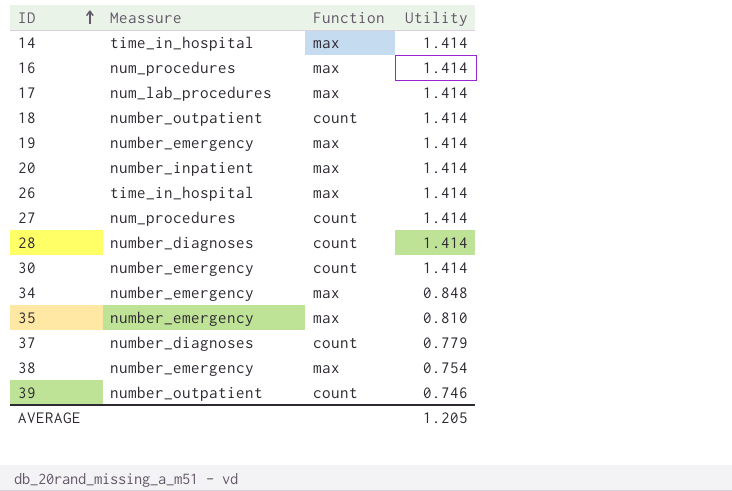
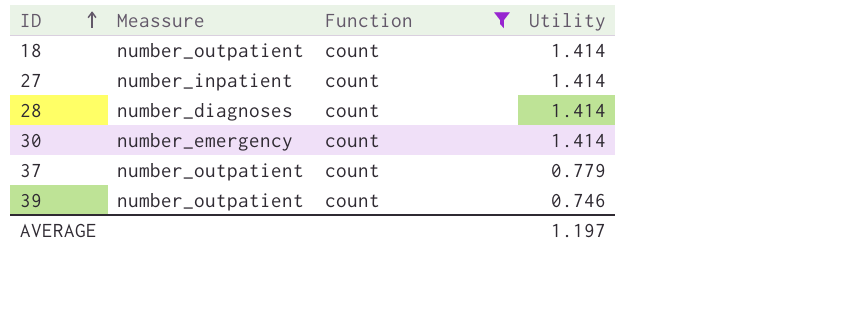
filter: none -> Function = count
27 | Meassure: num_procedures -> number_inpatient
37 | Meassure: number_diagnoses -> number_outpatient
AVERAGE | Utility: 1.205 -> 1.197

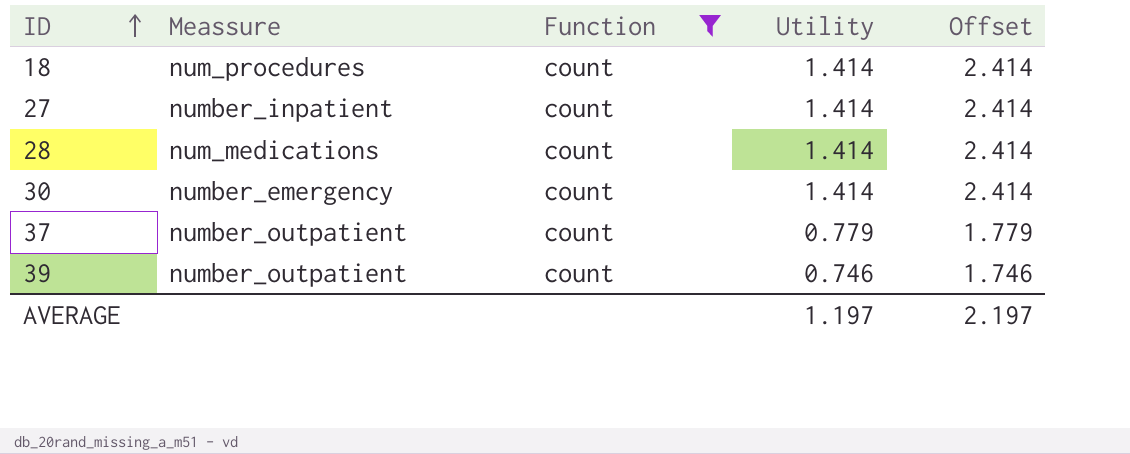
column Offset | formula: none -> [Utility] + 1
18 | Meassure: number_outpatient -> num_procedures
28 | Meassure: number_diagnoses -> num_medications

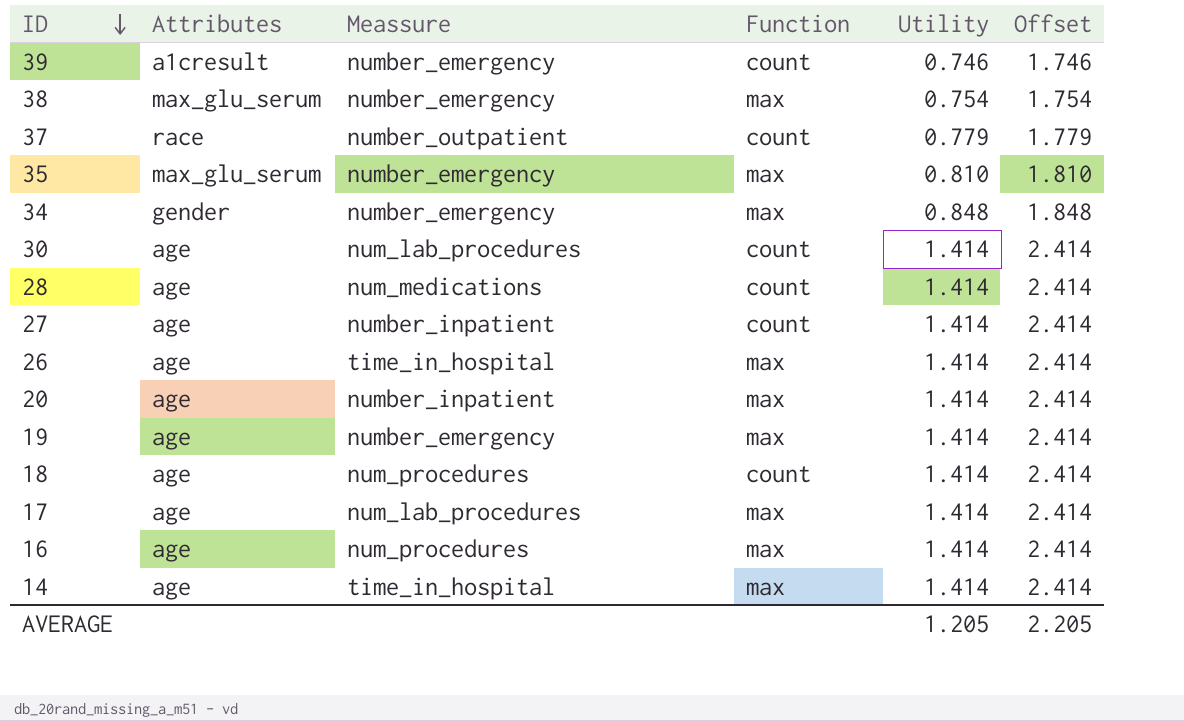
filter: Function = count -> none
row order: ID ascending -> ID descending
column Attributes | position: none -> 2
39 | Meassure: number_outpatient -> number_emergency
30 | Meassure: number_emergency -> num_lab_procedures
AVERAGE | Utility: 1.197 -> 1.205
AVERAGE | Offset: 2.197 -> 2.205

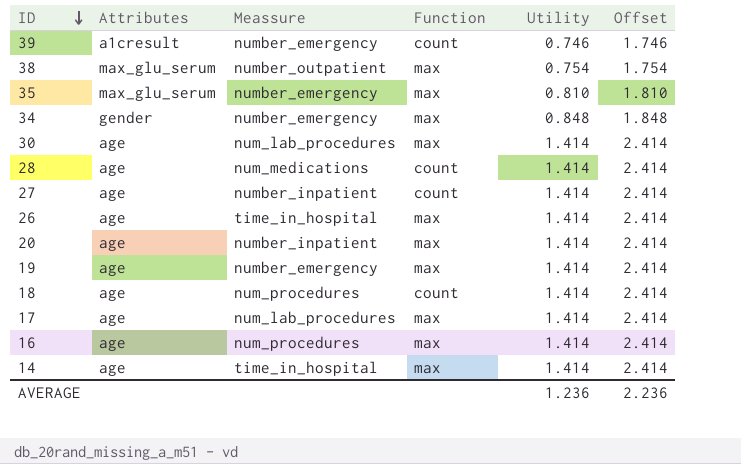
row 37: race | number_outpatient | count | 0.779 | 1.779 -> none
38 | Meassure: number_emergency -> number_outpatient
30 | Function: count -> max
AVERAGE | Utility: 1.205 -> 1.236
AVERAGE | Offset: 2.205 -> 2.236

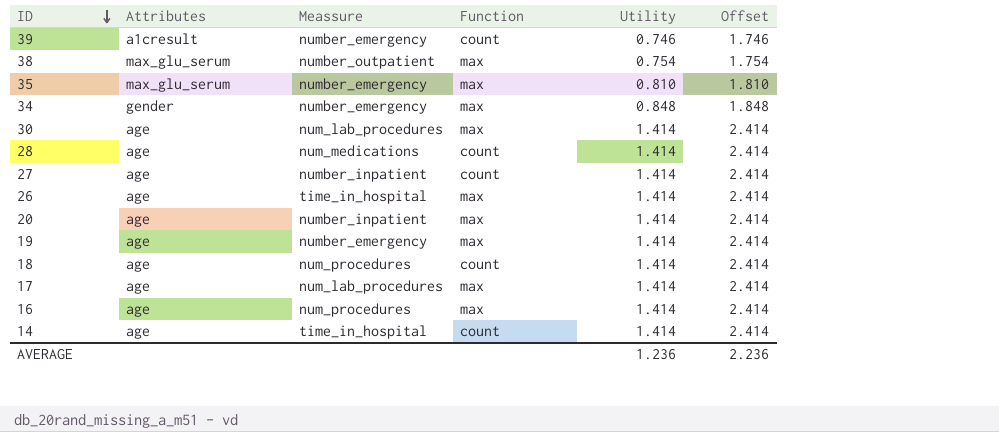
14 | Function: max -> count

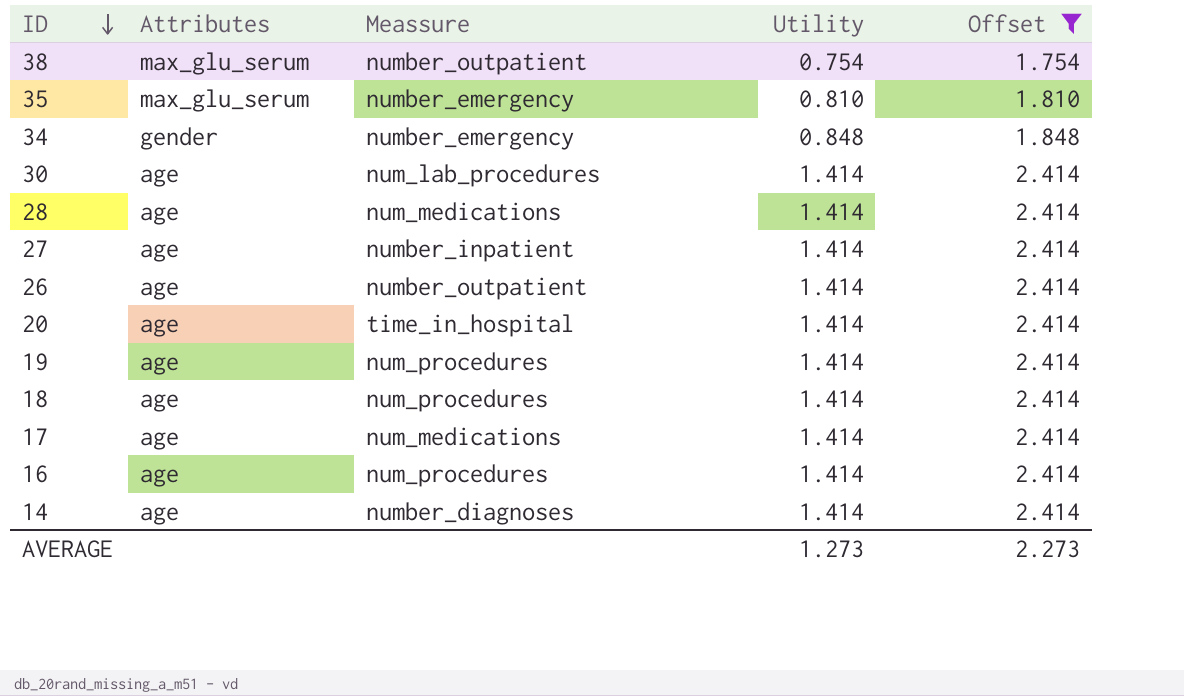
filter: none -> Offset != 1.746
column Function | position: 4 -> none
26 | Meassure: time_in_hospital -> number_outpatient
20 | Meassure: number_inpatient -> time_in_hospital
19 | Meassure: number_emergency -> num_procedures
17 | Meassure: num_lab_procedures -> num_medications
14 | Meassure: time_in_hospital -> number_diagnoses
AVERAGE | Utility: 1.236 -> 1.273
AVERAGE | Offset: 2.236 -> 2.273

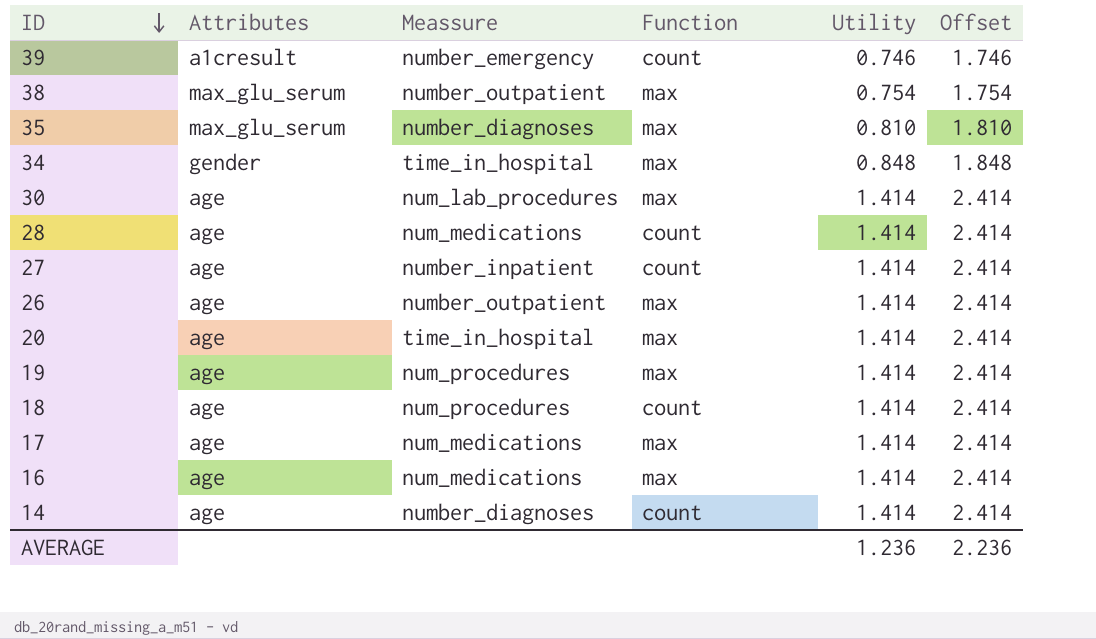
filter: Offset != 1.746 -> none
column Function | position: none -> 4
35 | Meassure: number_emergency -> number_diagnoses
34 | Meassure: number_emergency -> time_in_hospital
16 | Meassure: num_procedures -> num_medications
AVERAGE | Utility: 1.273 -> 1.236
AVERAGE | Offset: 2.273 -> 2.236

